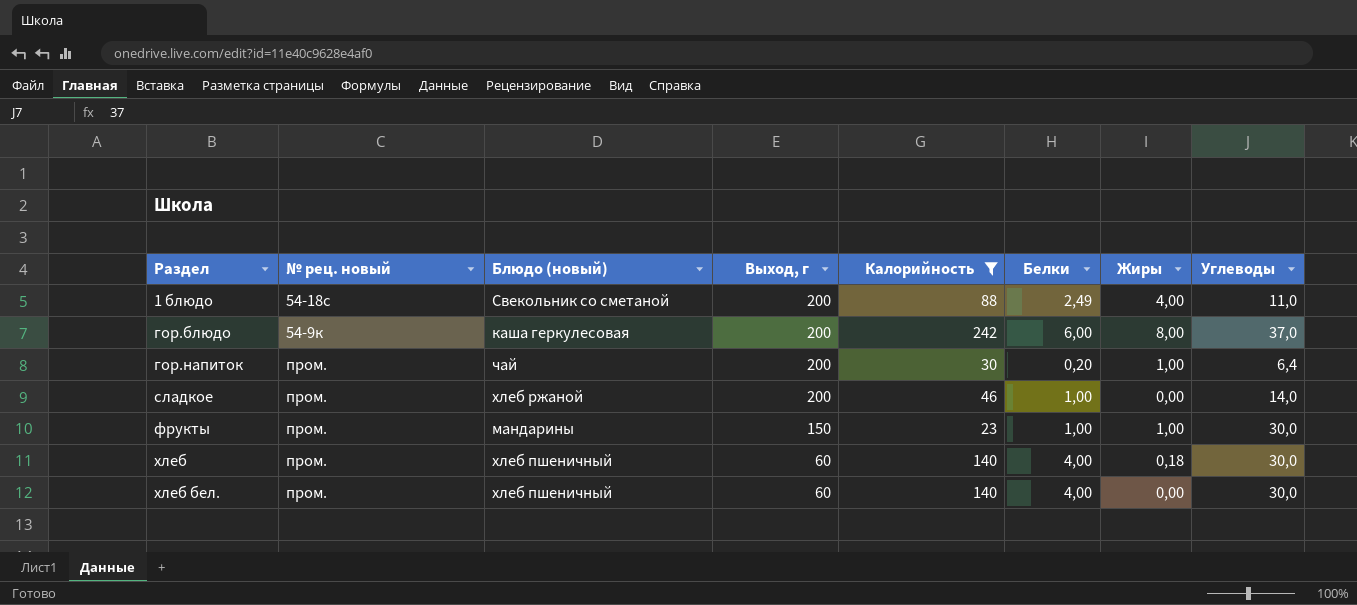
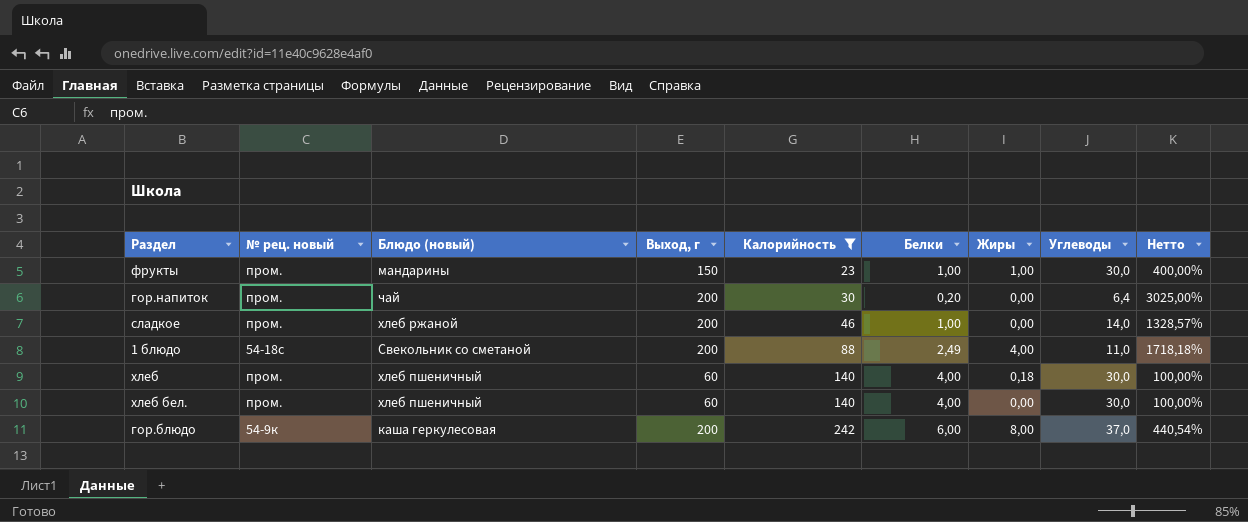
row order: Раздел ascending -> Калорийность ascending
column Нетто | formula: none -> ([Выход, г] - [Углеводы]) / [Углеводы]
гор.напиток | Жиры: 1,00 -> 0,00

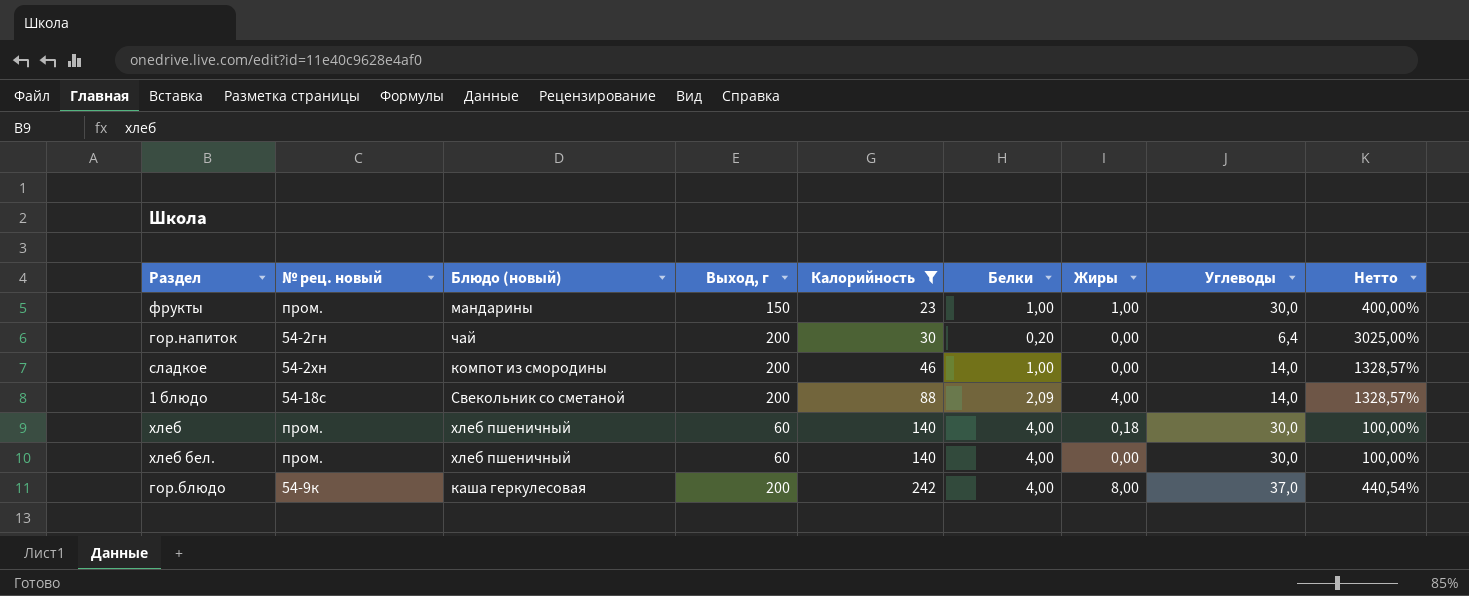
гор.напиток | № рец. новый: пром. -> 54-2гн
сладкое | № рец. новый: пром. -> 54-2хн
сладкое | Блюдо (новый): хлеб ржаной -> компот из смородины
1 блюдо | Белки: 2,49 -> 2,09
1 блюдо | Углеводы: 11,0 -> 14,0
1 блюдо | Нетто: 1718,18% -> 1328,57%
гор.блюдо | Белки: 6,00 -> 4,00

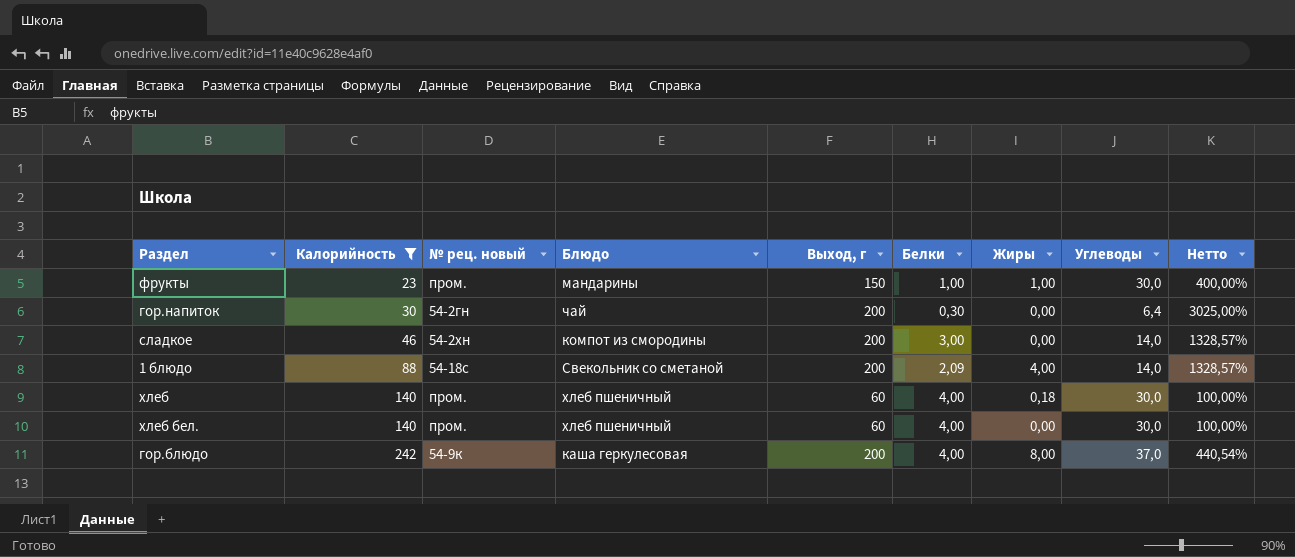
column Калорийность | position: 5 -> 2
column name: Блюдо (новый) -> Блюдо
гор.напиток | Белки: 0,20 -> 0,30
сладкое | Белки: 1,00 -> 3,00

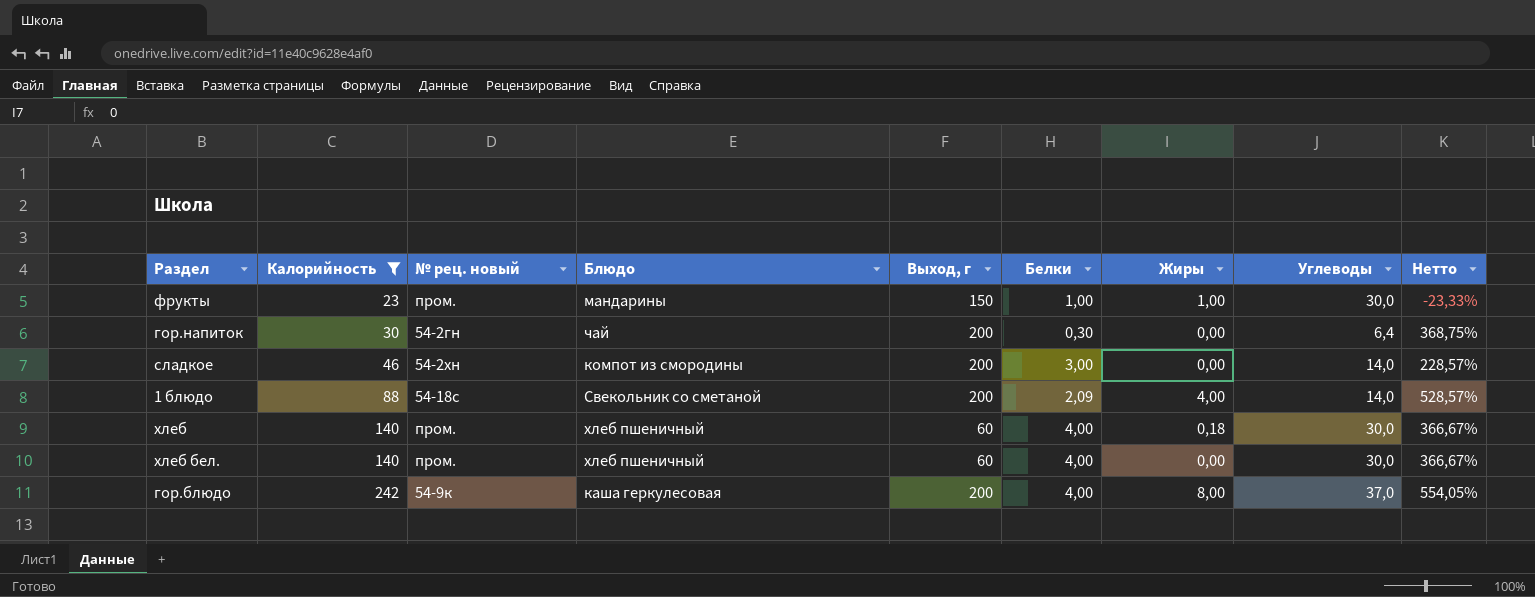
column Нетто | formula: ([Выход, г] - [Углеводы]) / [Углеводы] -> ([Калорийность] - [Углеводы]) / [Углеводы]

